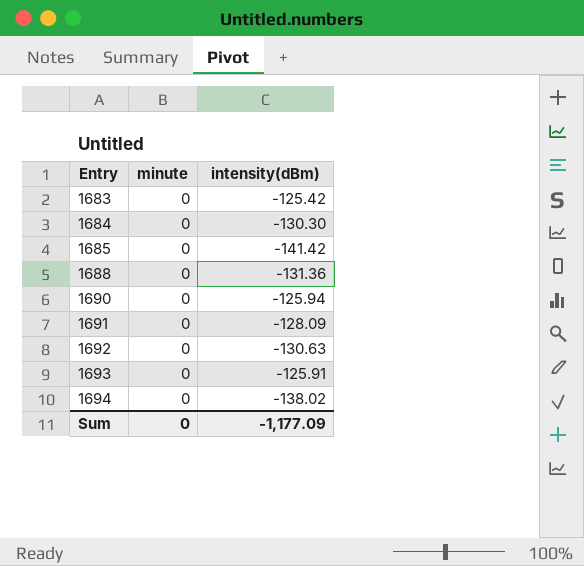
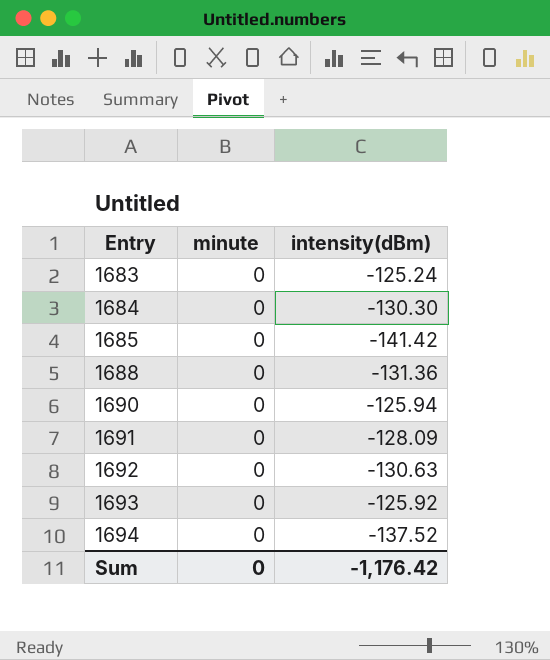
1683 | intensity(dBm): -125.42 -> -125.24
1693 | intensity(dBm): -125.91 -> -125.92
1694 | intensity(dBm): -138.02 -> -137.52
Sum | intensity(dBm): -1,177.09 -> -1,176.42

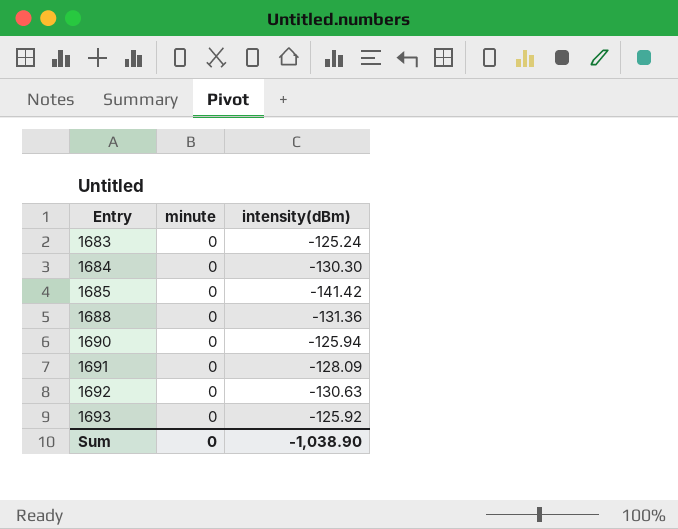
row 1694: 0 | -137.52 -> none
Sum | intensity(dBm): -1,176.42 -> -1,038.90

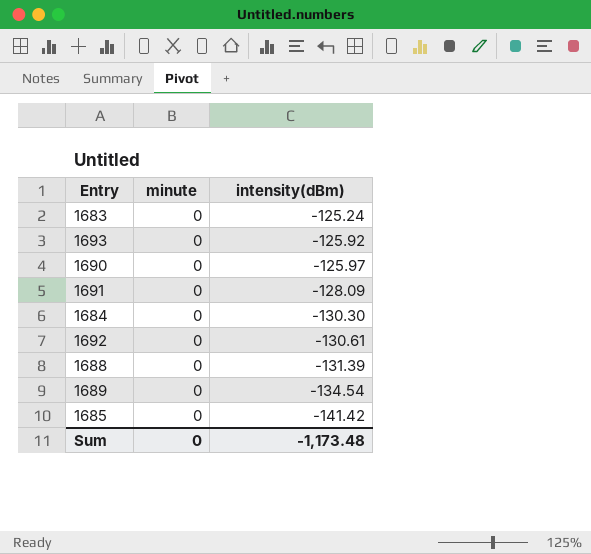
row order: Entry ascending -> intensity(dBm) descending
1690 | intensity(dBm): -125.94 -> -125.97
1692 | intensity(dBm): -130.63 -> -130.61
1688 | intensity(dBm): -131.36 -> -131.39
row 1689: none -> 0 | -134.54
Sum | intensity(dBm): -1,038.90 -> -1,173.48

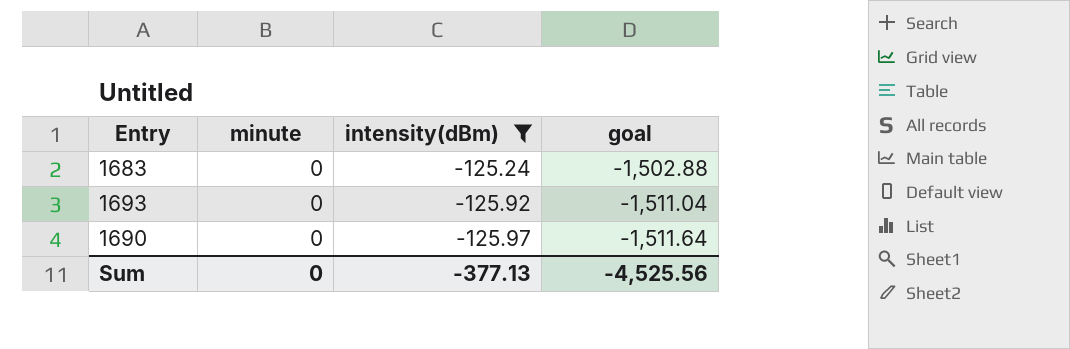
filter: none -> intensity(dBm) >= -125.97
column goal | formula: none -> [intensity(dBm)] * 12
Sum | intensity(dBm): -1,173.48 -> -377.13

